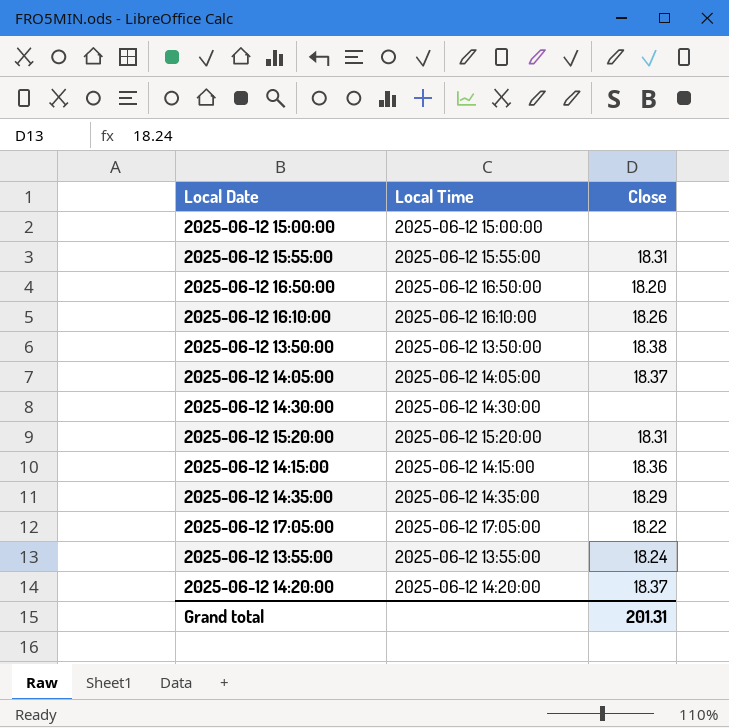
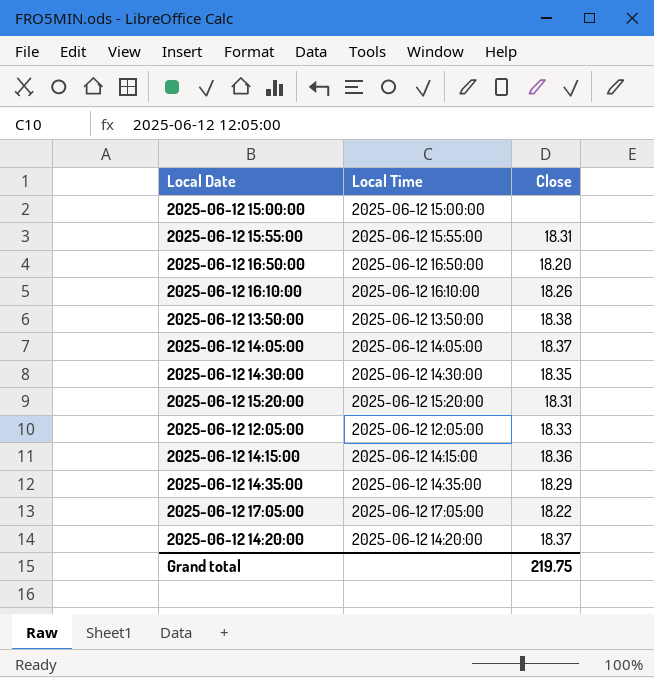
row 2025-06-12 13:55:00: 2025-06-12 13:55:00 | 18.24 -> none
2025-06-12 14:30:00 | Close: none -> 18.35
row 2025-06-12 12:05:00: none -> 2025-06-12 12:05:00 | 18.33
Grand total | Close: 201.31 -> 219.75

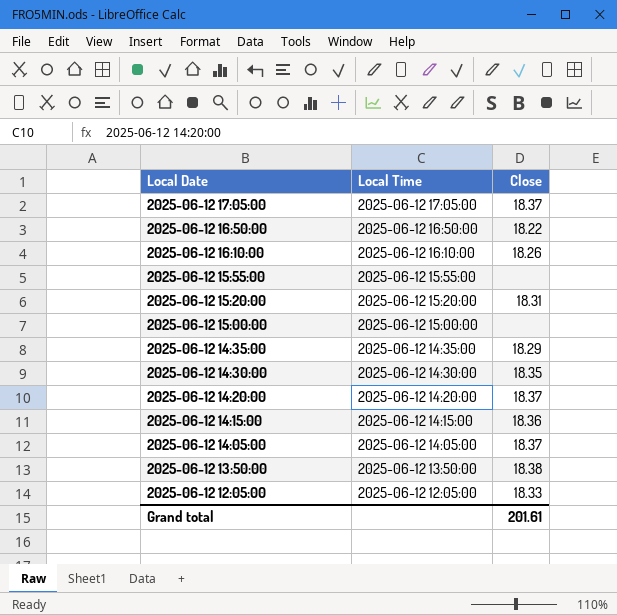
row order: none -> Local Date descending
2025-06-12 17:05:00 | Close: 18.22 -> 18.37
2025-06-12 16:50:00 | Close: 18.20 -> 18.22
2025-06-12 15:55:00 | Close: 18.31 -> none
Grand total | Close: 219.75 -> 201.61

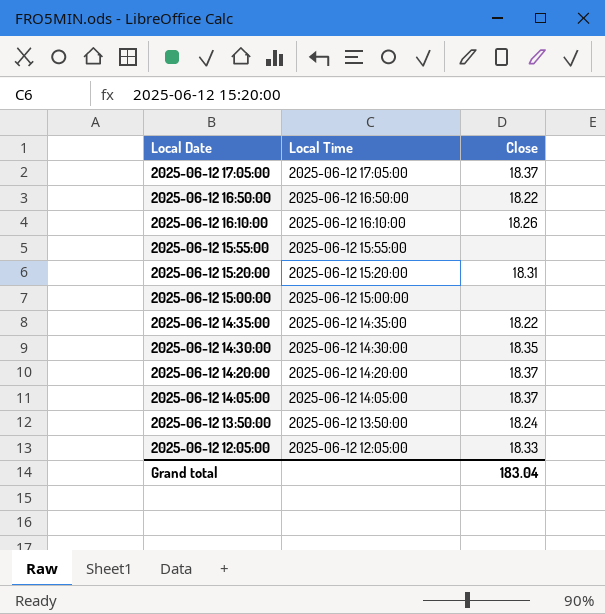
row 2025-06-12 14:15:00: 2025-06-12 14:15:00 | 18.36 -> none
2025-06-12 14:35:00 | Close: 18.29 -> 18.22
2025-06-12 13:50:00 | Close: 18.38 -> 18.24
Grand total | Close: 201.61 -> 183.04

